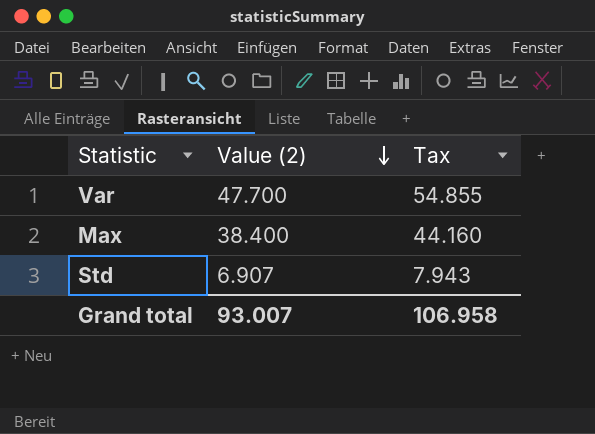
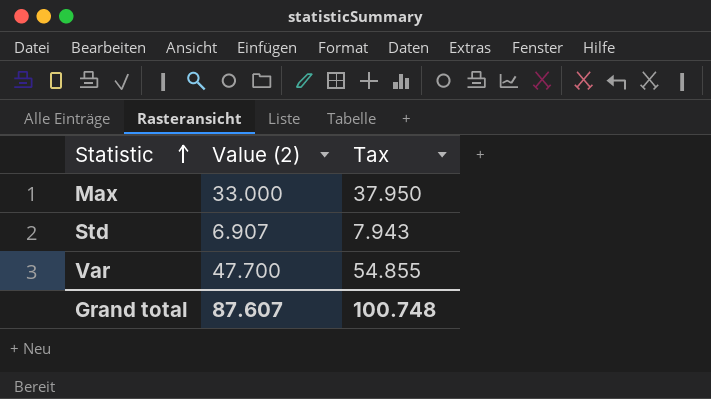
row order: Value (2) descending -> Statistic ascending
Max | Value (2): 38.400 -> 33.000
Max | Tax: 44.160 -> 37.950
Grand total | Value (2): 93.007 -> 87.607
Grand total | Tax: 106.958 -> 100.748

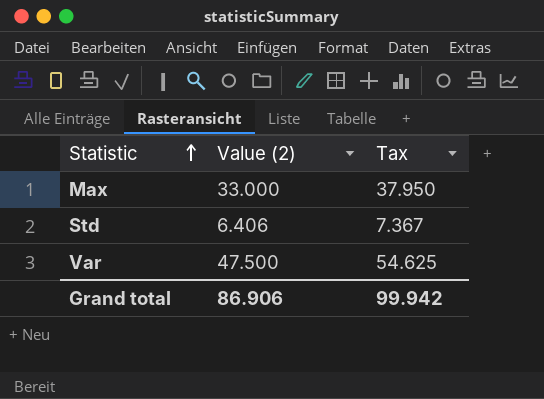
Std | Value (2): 6.907 -> 6.406
Std | Tax: 7.943 -> 7.367
Var | Value (2): 47.700 -> 47.500
Var | Tax: 54.855 -> 54.625
Grand total | Value (2): 87.607 -> 86.906
Grand total | Tax: 100.748 -> 99.942

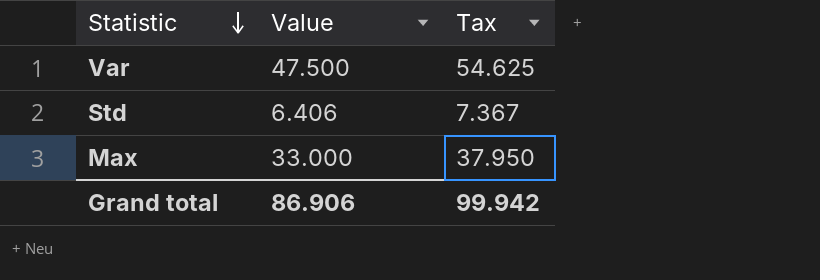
row order: Statistic ascending -> Statistic descending
column name: Value (2) -> Value

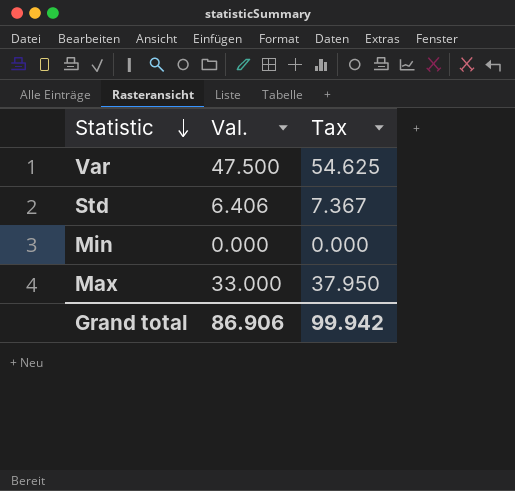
column name: Value -> Val.
row Min: none -> 0.000 | 0.000

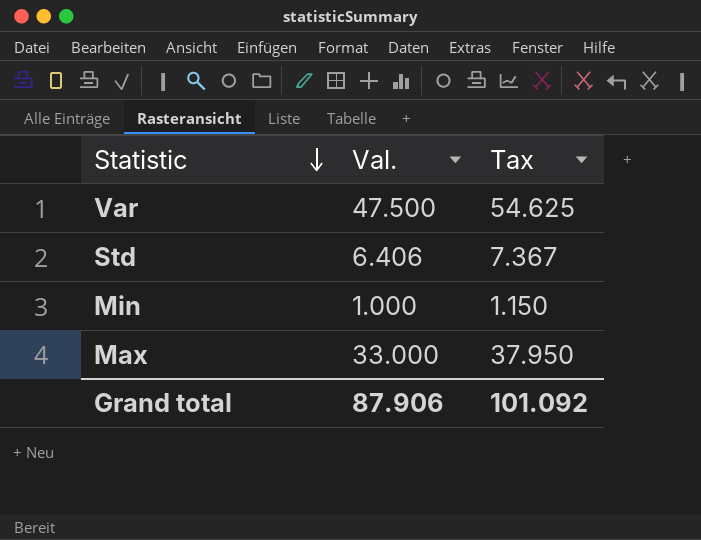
Min | Val.: 0.000 -> 1.000
Min | Tax: 0.000 -> 1.150
Grand total | Val.: 86.906 -> 87.906
Grand total | Tax: 99.942 -> 101.092

